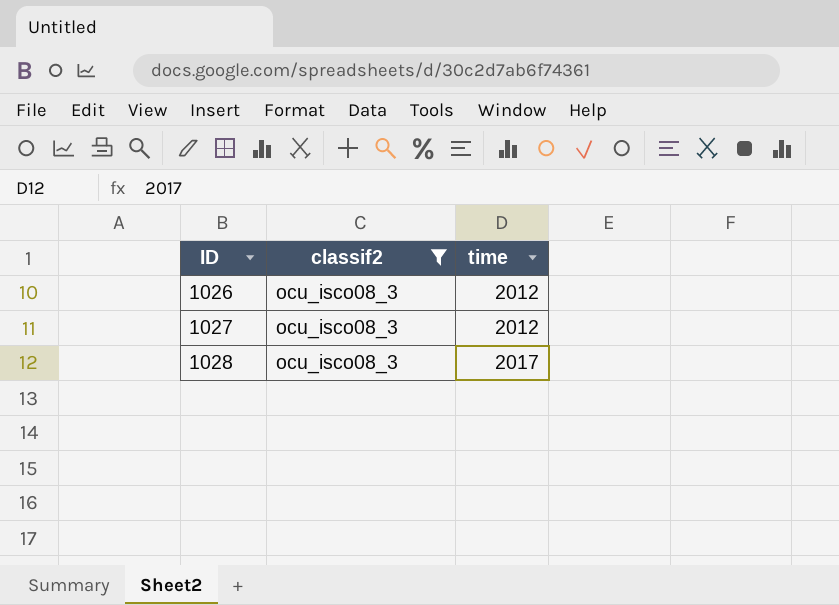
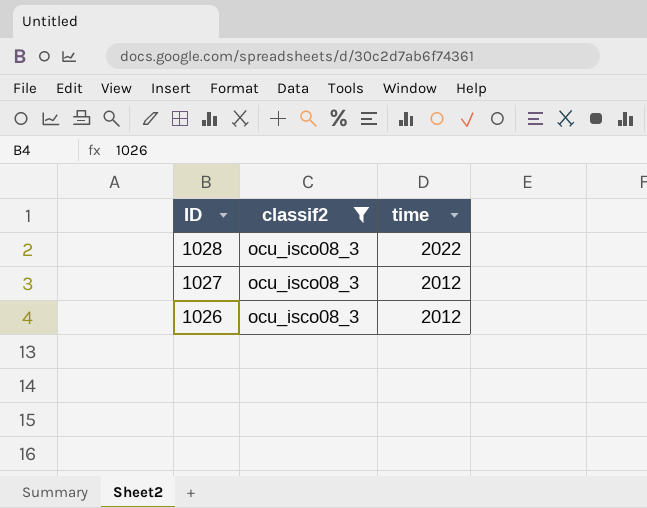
row order: ID ascending -> ID descending
1028 | time: 2017 -> 2022

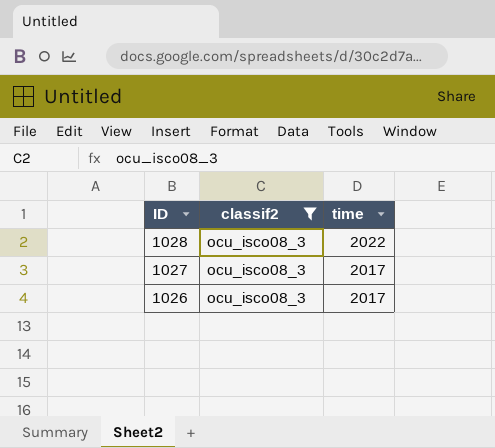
1027 | time: 2012 -> 2017
1026 | time: 2012 -> 2017

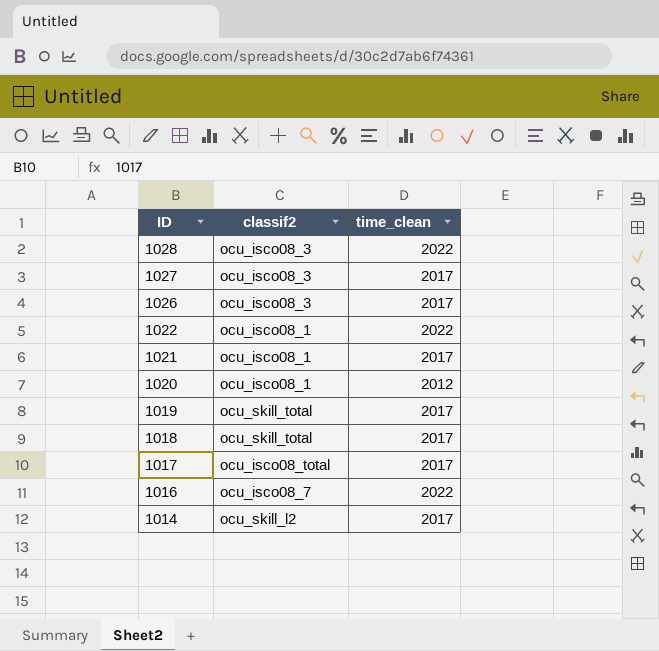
filter: classif2 = ocu_isco08_3 -> none
column name: time -> time_clean

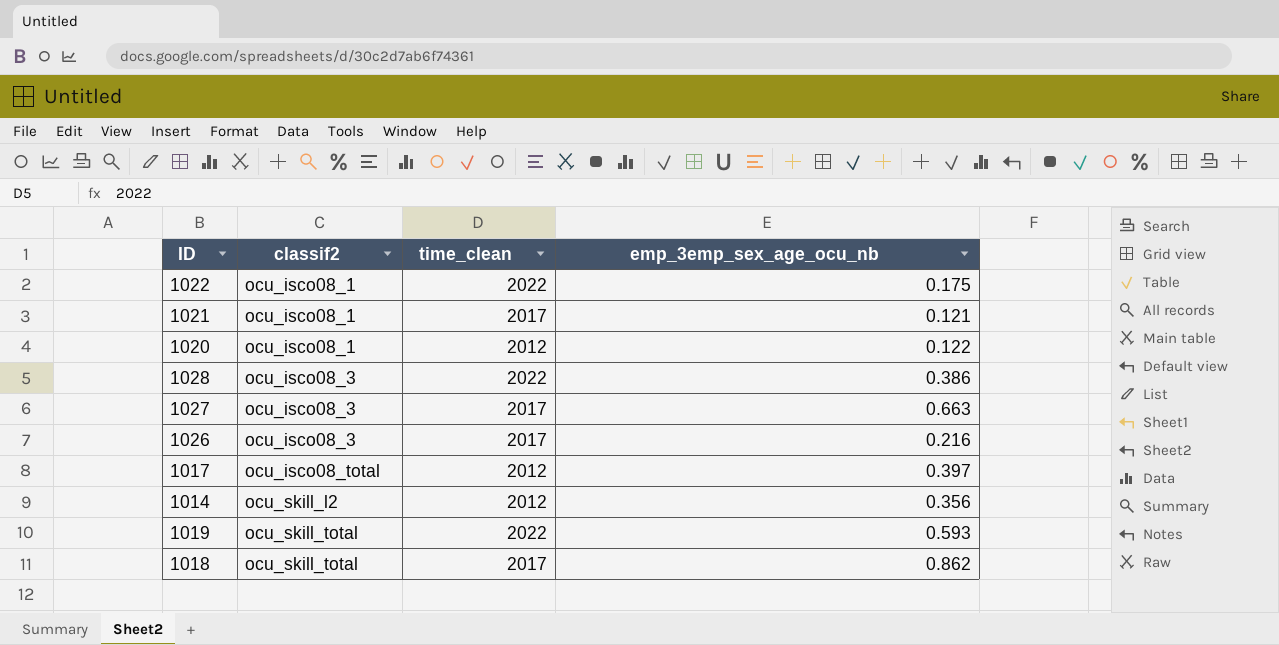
row order: ID descending -> classif2 ascending
column emp_3emp_sex_age_ocu_nb | position: none -> 4
row 1016: ocu_isco08_7 | 2022 -> none
1017 | time_clean: 2017 -> 2012
1014 | time_clean: 2017 -> 2012
1019 | time_clean: 2017 -> 2022

